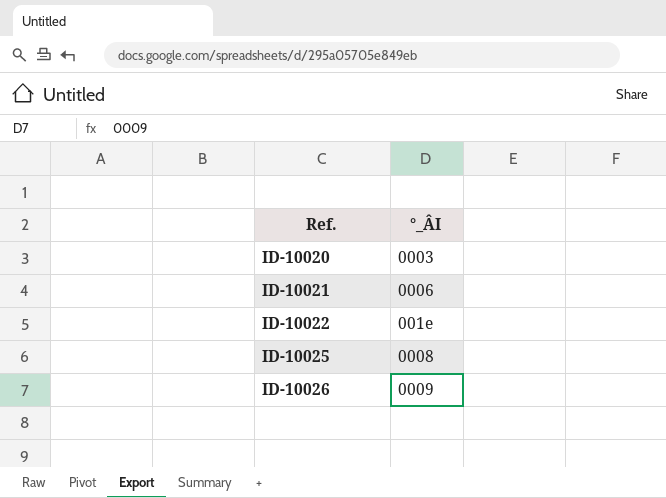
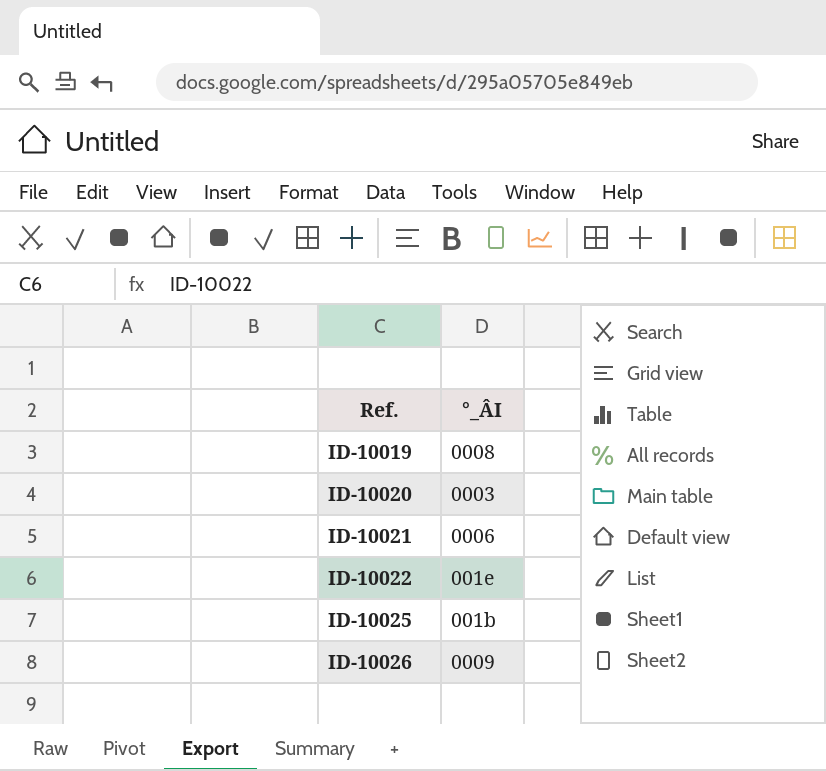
row ID-10019: none -> 0008
ID-10025 | °_ÂI: 0008 -> 001b

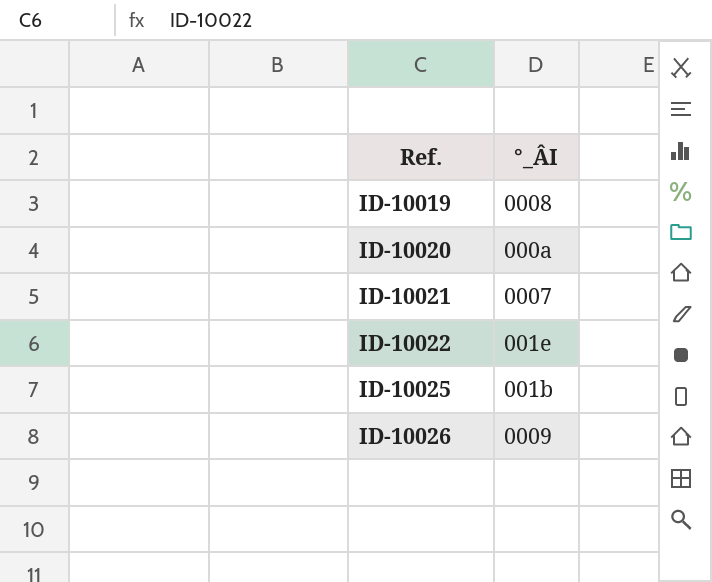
ID-10020 | °_ÂI: 0003 -> 000a
ID-10021 | °_ÂI: 0006 -> 0007

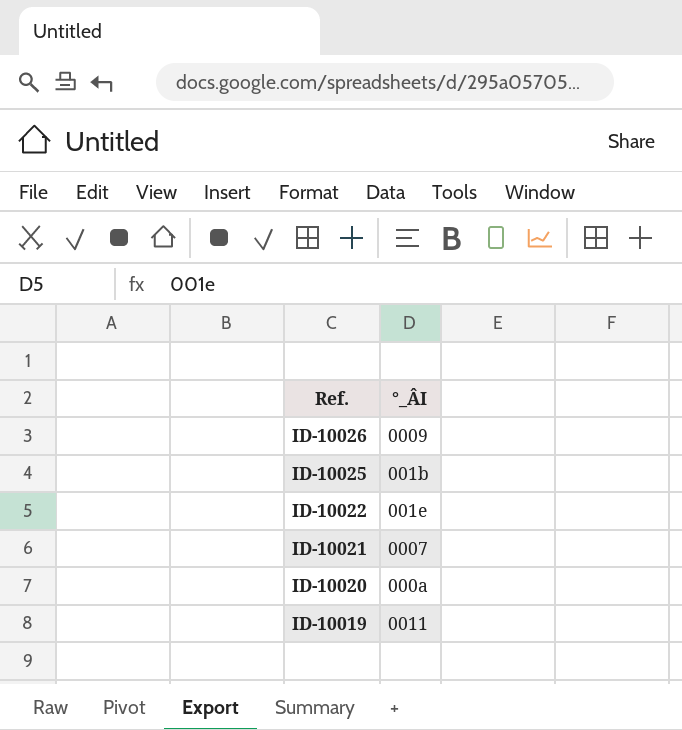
row order: Ref. ascending -> Ref. descending
ID-10019 | °_ÂI: 0008 -> 0011

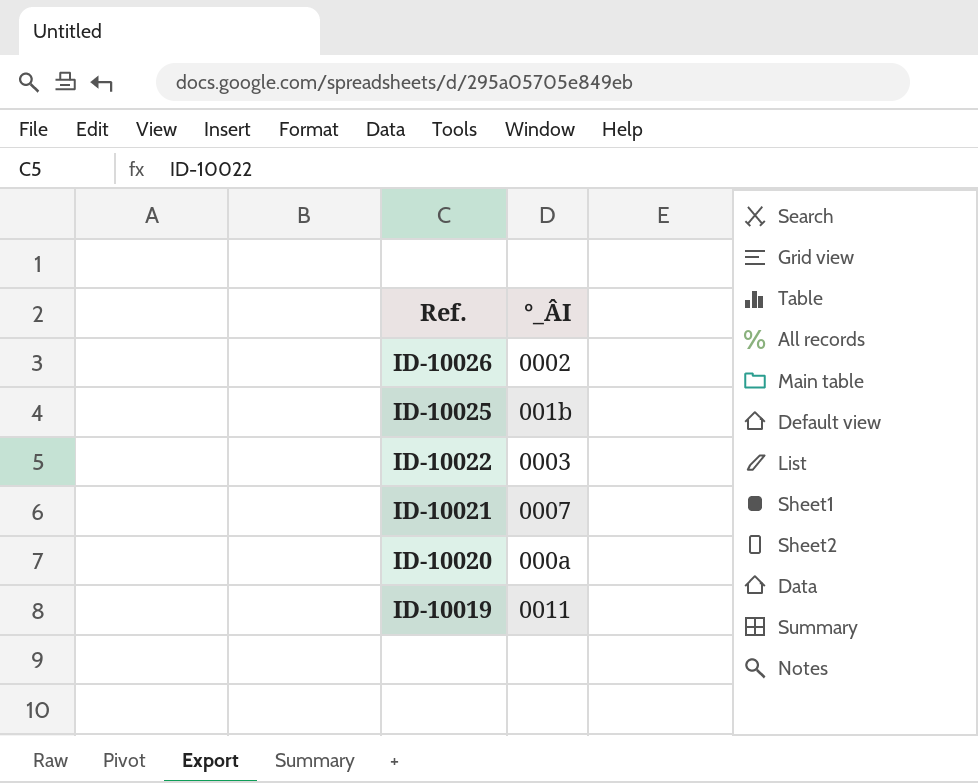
ID-10026 | °_ÂI: 0009 -> 0002
ID-10022 | °_ÂI: 001e -> 0003

